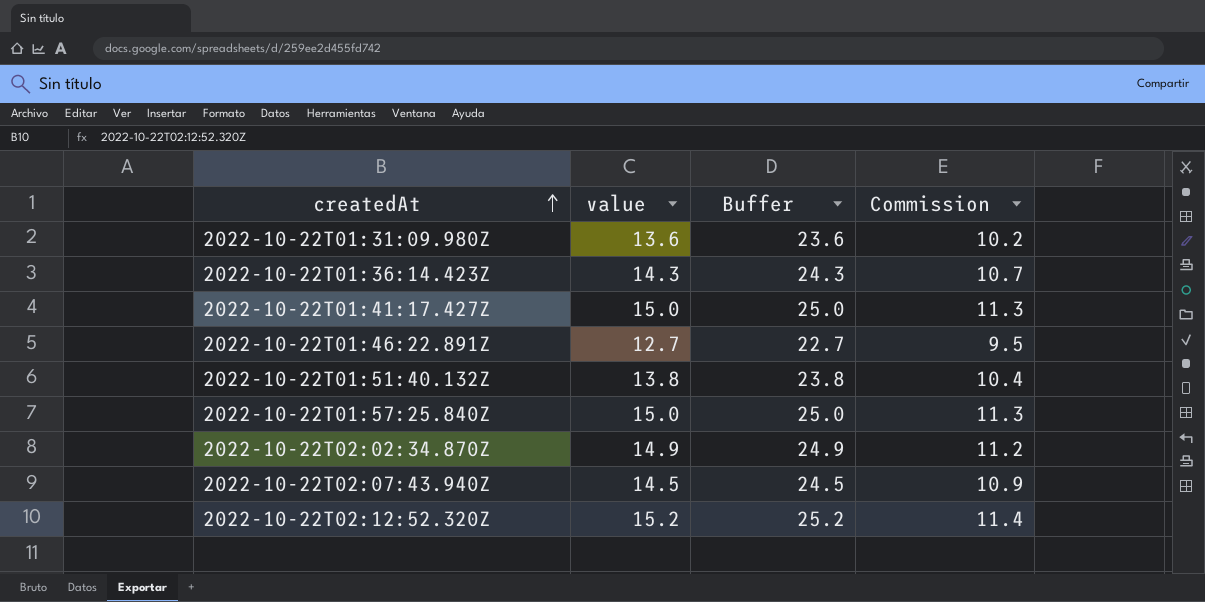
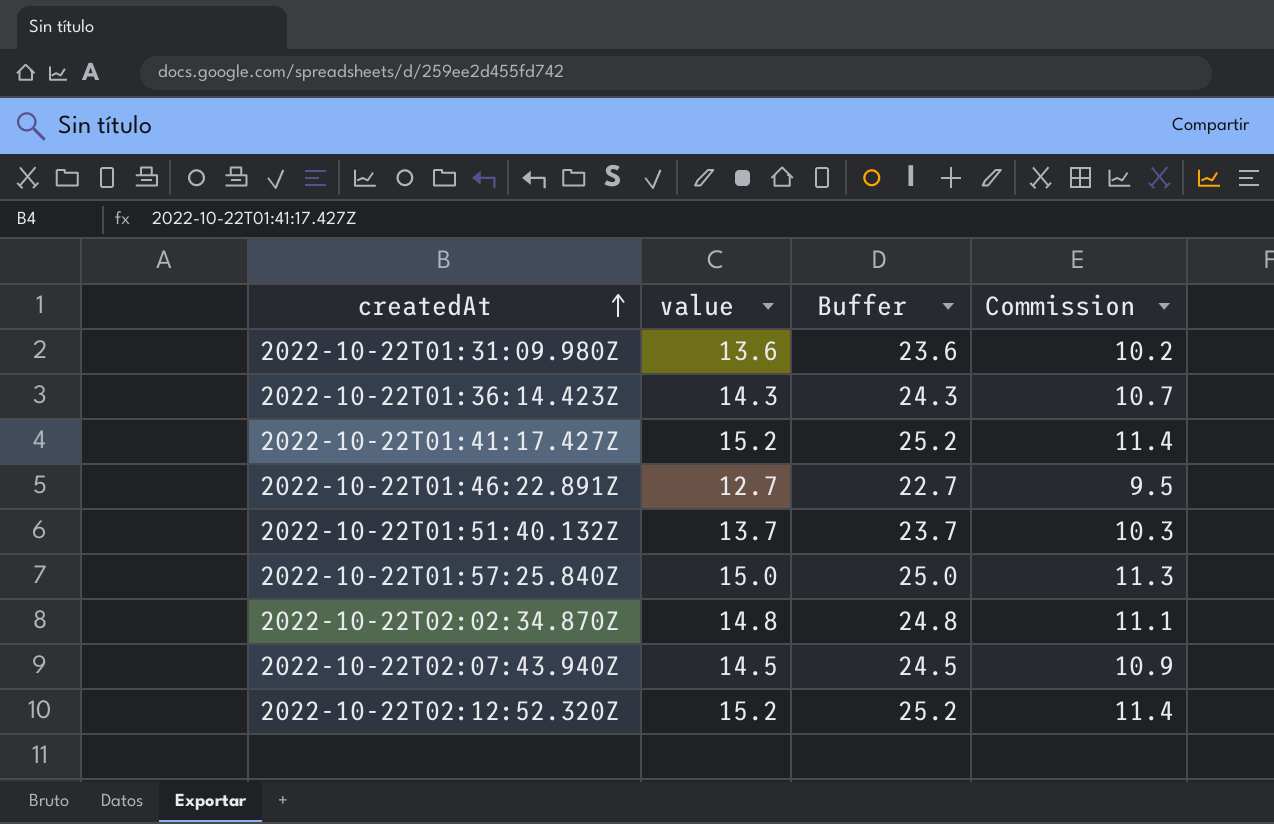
2022-10-22T01:41:17.427Z | value: 15.0 -> 15.2
2022-10-22T01:41:17.427Z | Buffer: 25.0 -> 25.2
2022-10-22T01:41:17.427Z | Commission: 11.3 -> 11.4
2022-10-22T01:51:40.132Z | value: 13.8 -> 13.7
2022-10-22T01:51:40.132Z | Buffer: 23.8 -> 23.7
2022-10-22T01:51:40.132Z | Commission: 10.4 -> 10.3
2022-10-22T02:02:34.870Z | value: 14.9 -> 14.8
2022-10-22T02:02:34.870Z | Buffer: 24.9 -> 24.8
2022-10-22T02:02:34.870Z | Commission: 11.2 -> 11.1

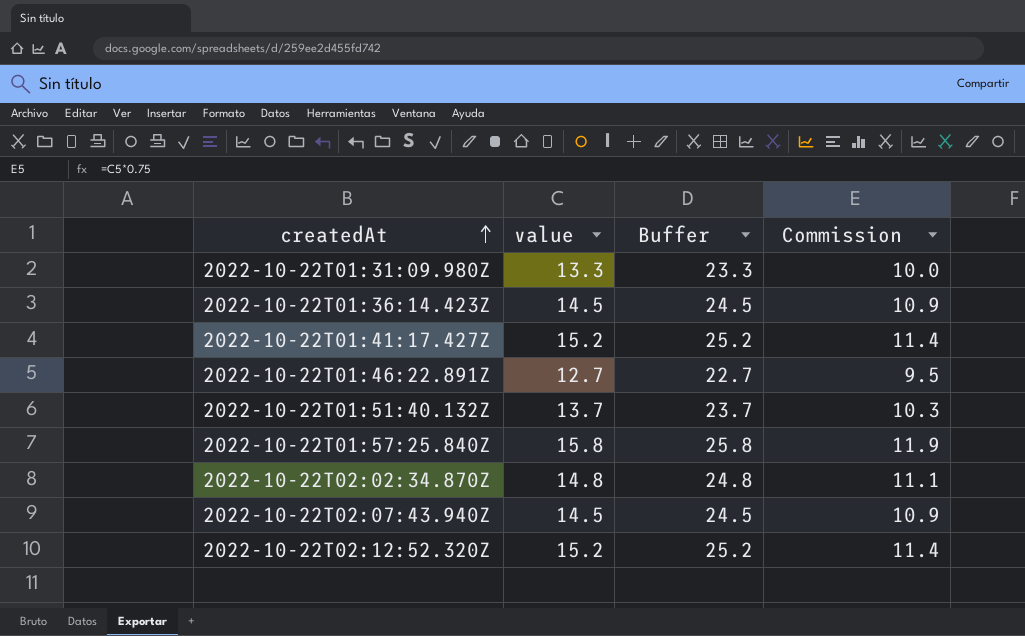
2022-10-22T01:31:09.980Z | value: 13.6 -> 13.3
2022-10-22T01:31:09.980Z | Buffer: 23.6 -> 23.3
2022-10-22T01:31:09.980Z | Commission: 10.2 -> 10.0
2022-10-22T01:36:14.423Z | value: 14.3 -> 14.5
2022-10-22T01:36:14.423Z | Buffer: 24.3 -> 24.5
2022-10-22T01:36:14.423Z | Commission: 10.7 -> 10.9
2022-10-22T01:57:25.840Z | value: 15.0 -> 15.8
2022-10-22T01:57:25.840Z | Buffer: 25.0 -> 25.8
2022-10-22T01:57:25.840Z | Commission: 11.3 -> 11.9

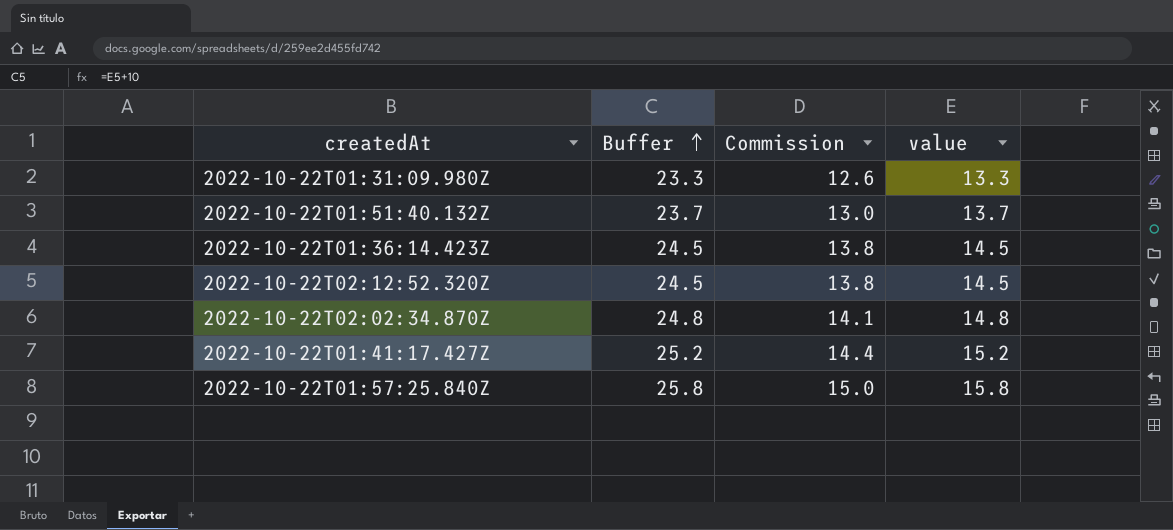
row order: createdAt ascending -> Buffer ascending
column Commission | formula: [value] * 0.75 -> [value] * 0.95
column value | position: 2 -> 4
row 2022-10-22T01:46:22.891Z: 12.7 | 22.7 | 9.5 -> none
row 2022-10-22T02:07:43.940Z: 14.5 | 24.5 | 10.9 -> none
2022-10-22T02:12:52.320Z | Buffer: 25.2 -> 24.5
2022-10-22T02:12:52.320Z | value: 15.2 -> 14.5

